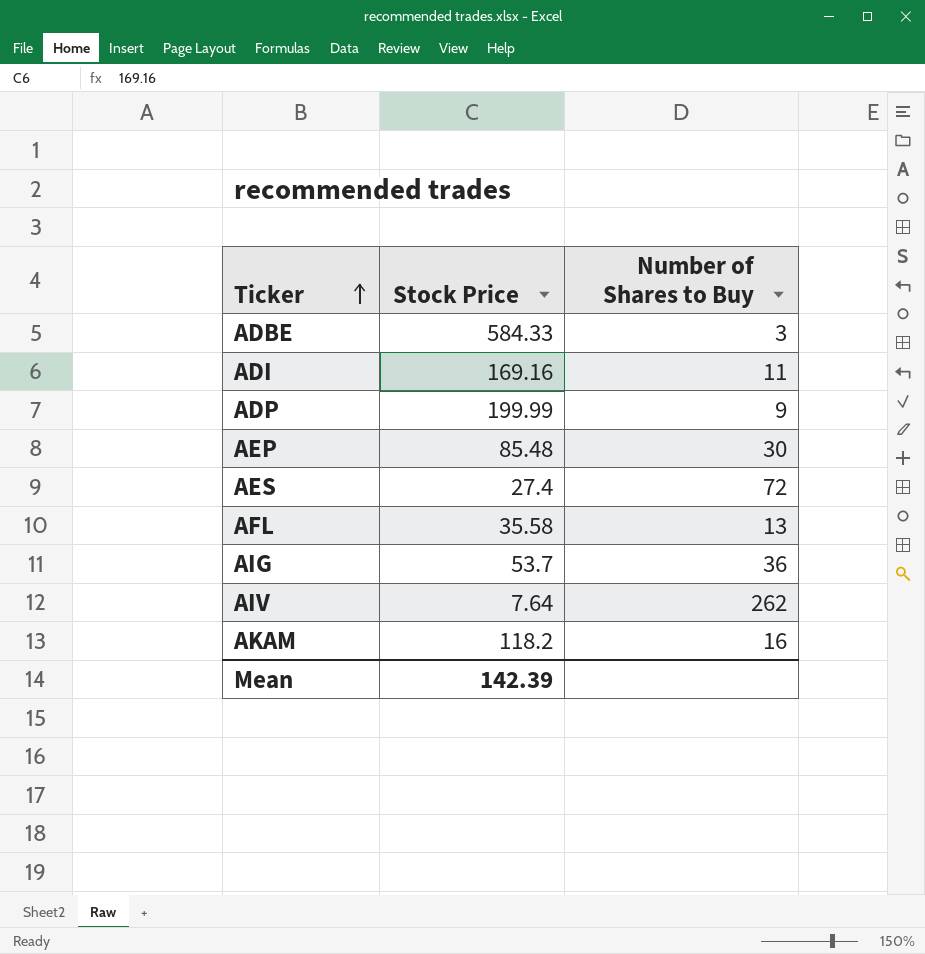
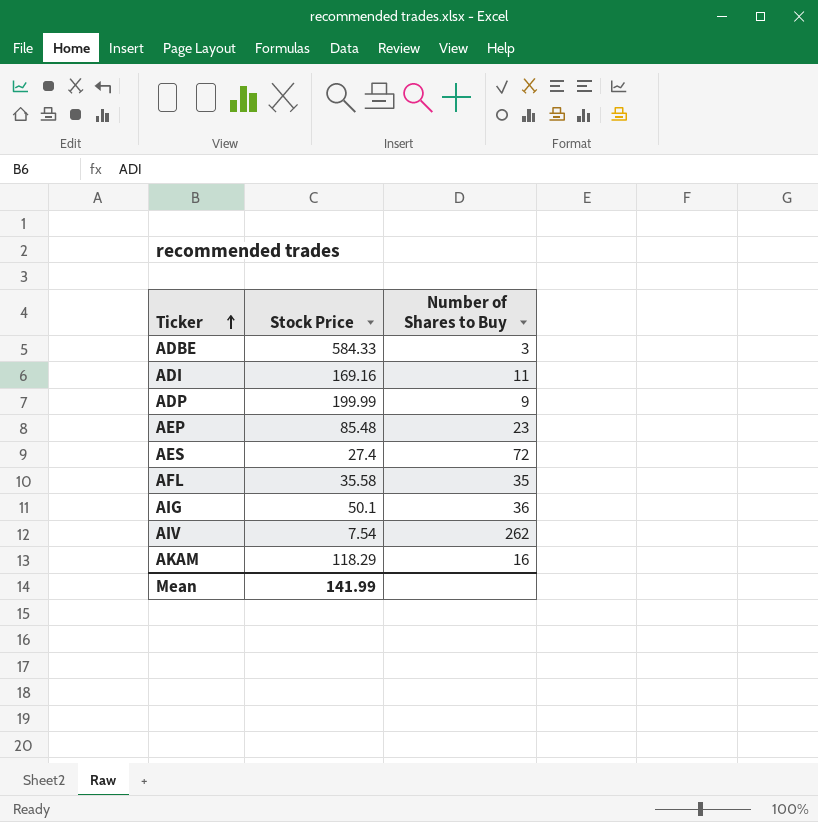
AEP | Number of Shares to Buy: 30 -> 23
AFL | Number of Shares to Buy: 13 -> 35
AIG | Stock Price: 53.7 -> 50.1
AIV | Stock Price: 7.64 -> 7.54
AKAM | Stock Price: 118.2 -> 118.29
Mean | Stock Price: 142.39 -> 141.99

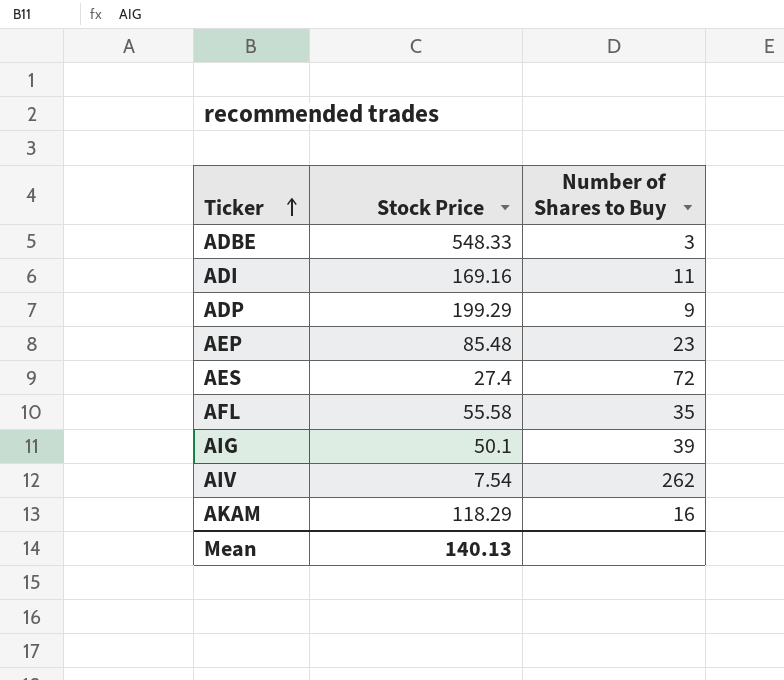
ADBE | Stock Price: 584.33 -> 548.33
ADP | Stock Price: 199.99 -> 199.29
AFL | Stock Price: 35.58 -> 55.58
AIG | Number of Shares to Buy: 36 -> 39
Mean | Stock Price: 141.99 -> 140.13

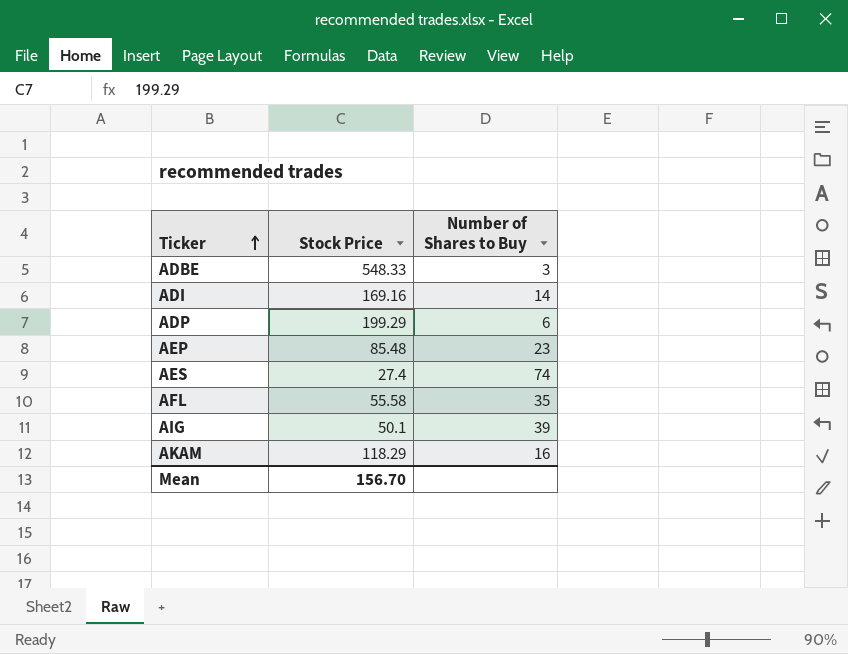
row AIV: 7.54 | 262 -> none
ADI | Number of Shares to Buy: 11 -> 14
ADP | Number of Shares to Buy: 9 -> 6
AES | Number of Shares to Buy: 72 -> 74
Mean | Stock Price: 140.13 -> 156.70

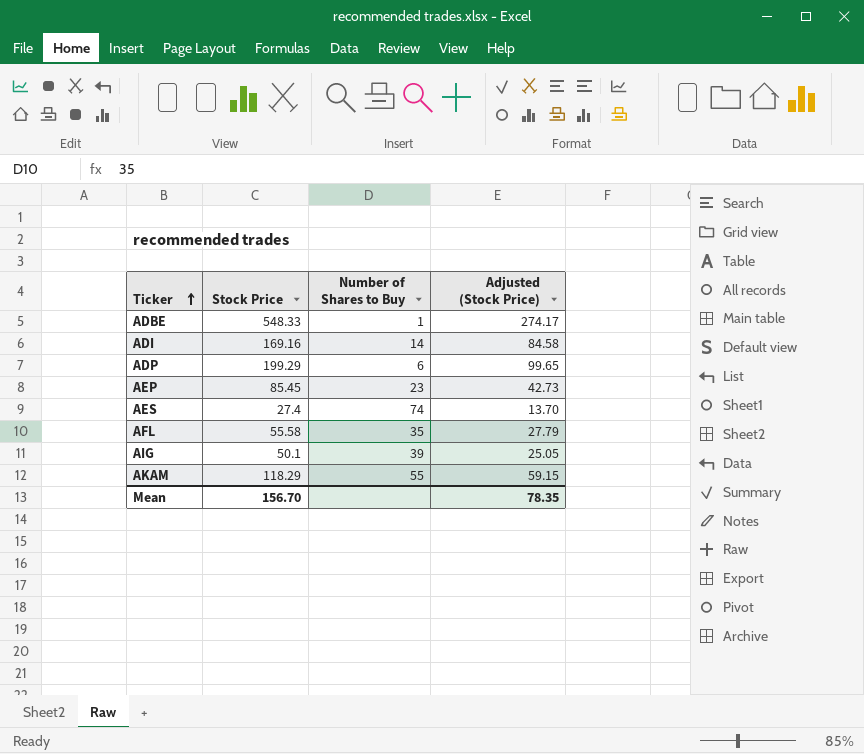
column Adjusted (Stock Price) | formula: none -> [Stock Price] * 0.5
ADBE | Number of Shares to Buy: 3 -> 1
AEP | Stock Price: 85.48 -> 85.45
AKAM | Number of Shares to Buy: 16 -> 55

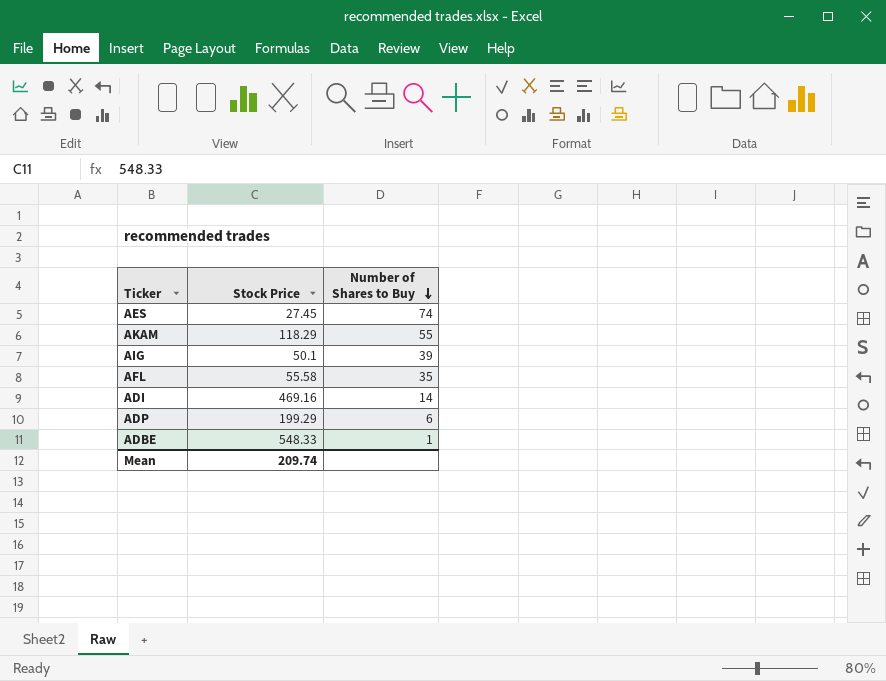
row order: Ticker ascending -> Number of Shares to Buy descending
column Adjusted (Stock Price) | formula: [Stock Price] * 0.5 -> none
row AEP: 85.45 | 23 | 42.73 -> none
AES | Stock Price: 27.4 -> 27.45
ADI | Stock Price: 169.16 -> 469.16
Mean | Stock Price: 156.70 -> 209.74

